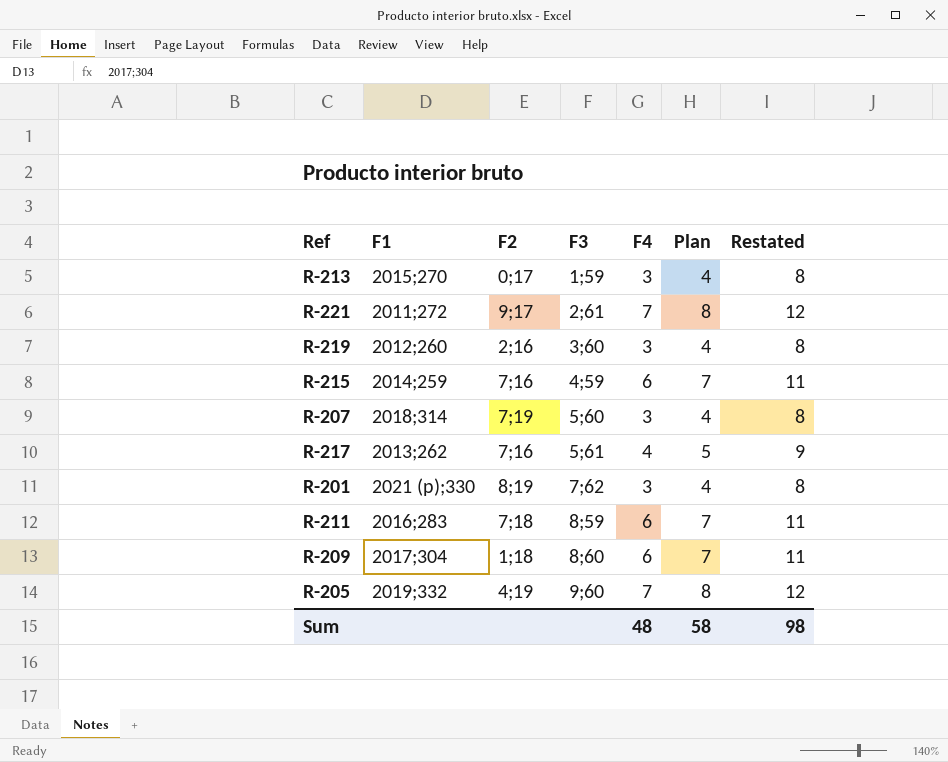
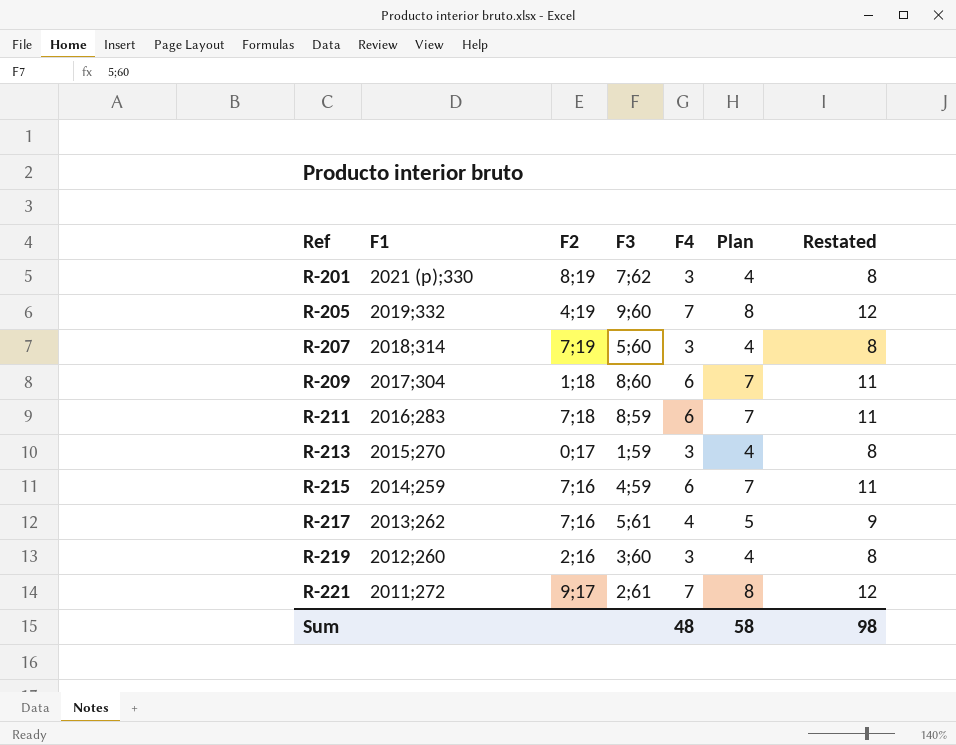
row order: F3 ascending -> Ref ascending

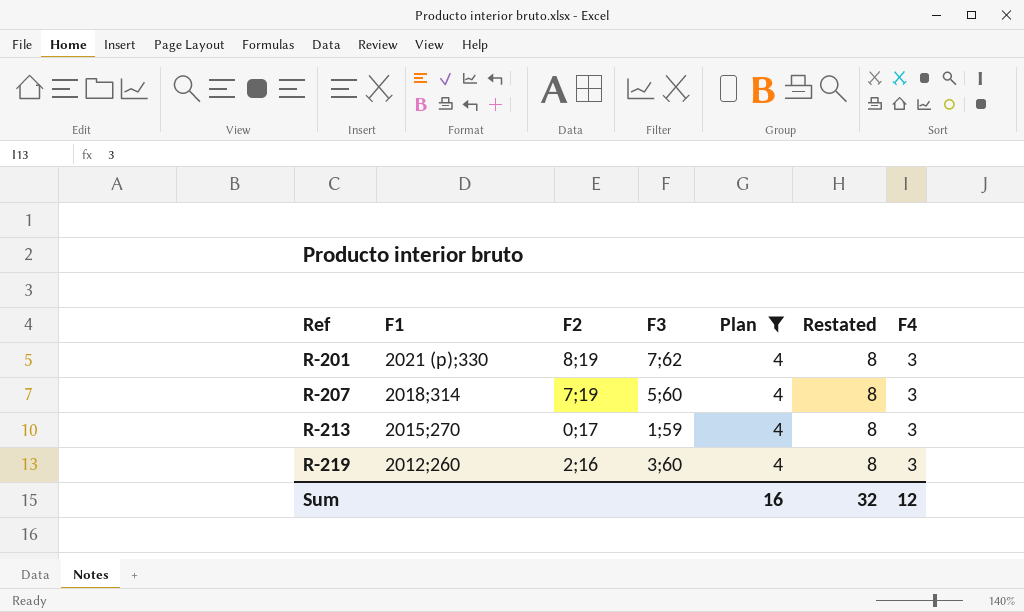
filter: none -> Plan = 4
column F4 | position: 5 -> 7
Sum | Plan: 58 -> 16
Sum | Restated: 98 -> 32
Sum | F4: 48 -> 12

